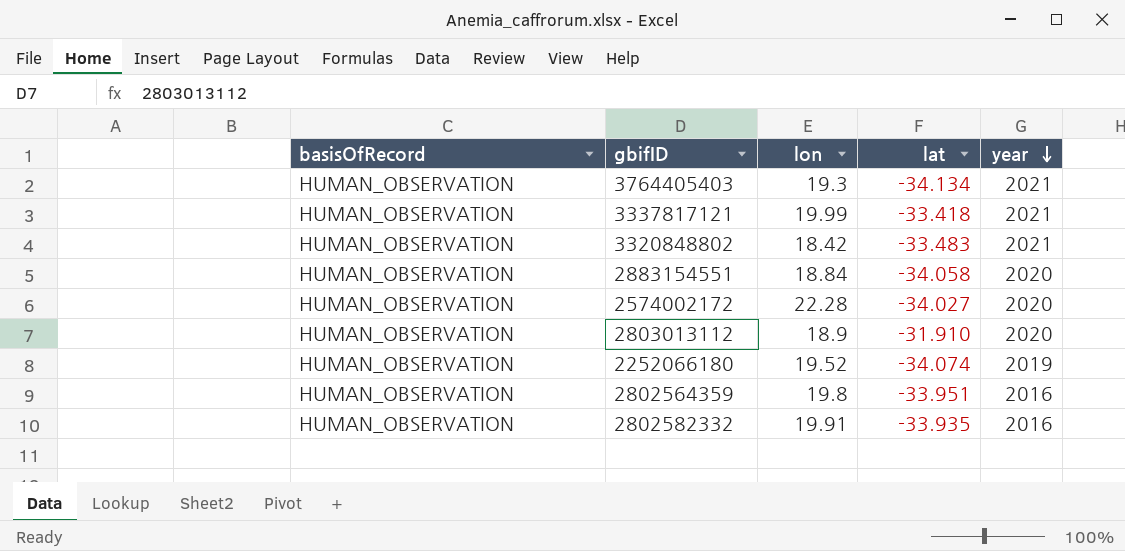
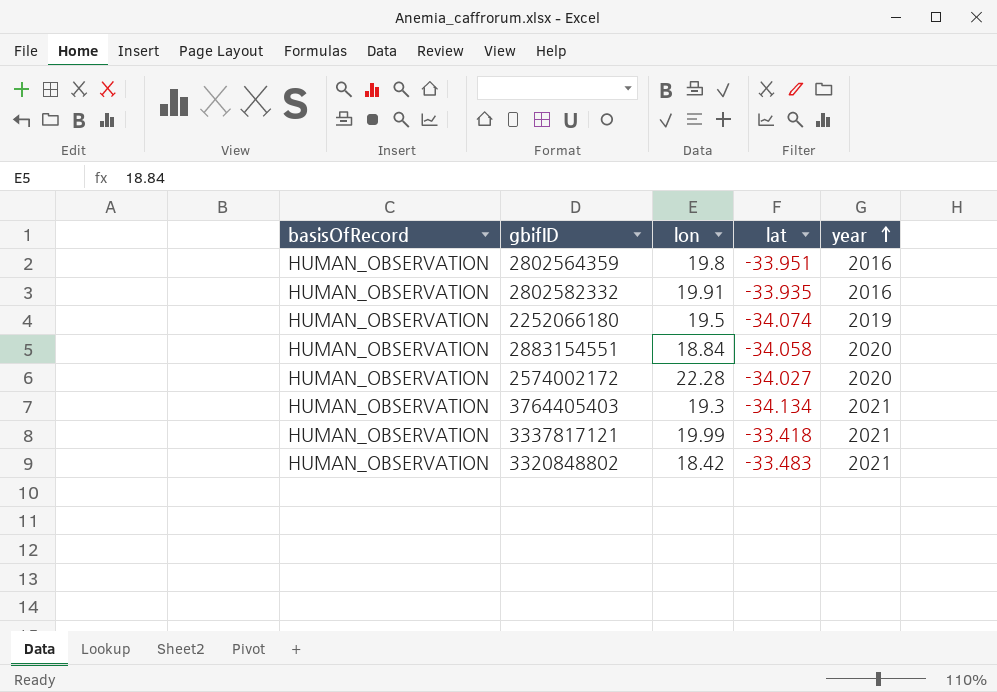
row order: year descending -> year ascending
row 2803013112: HUMAN_OBSERVATION | 18.9 | -31.910 | 2020 -> none
2252066180 | lon: 19.52 -> 19.5

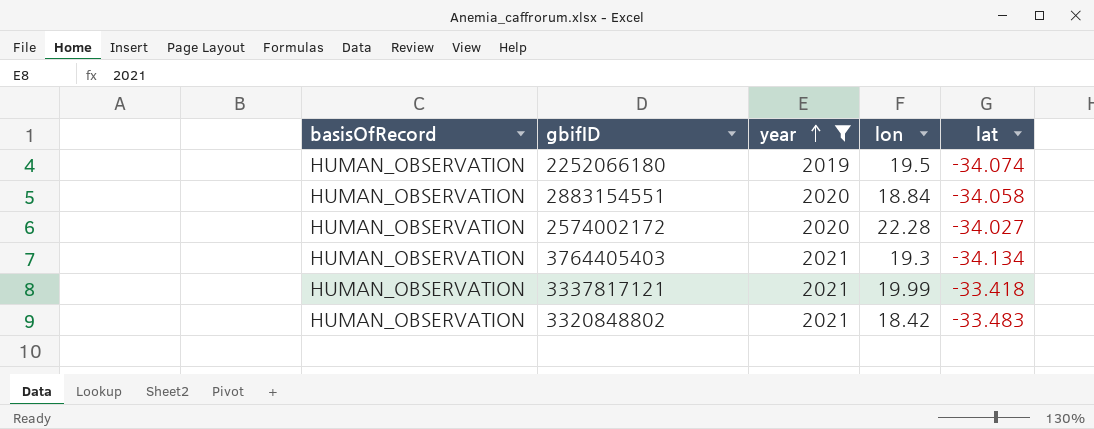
filter: none -> year != 2016
column year | position: 5 -> 3

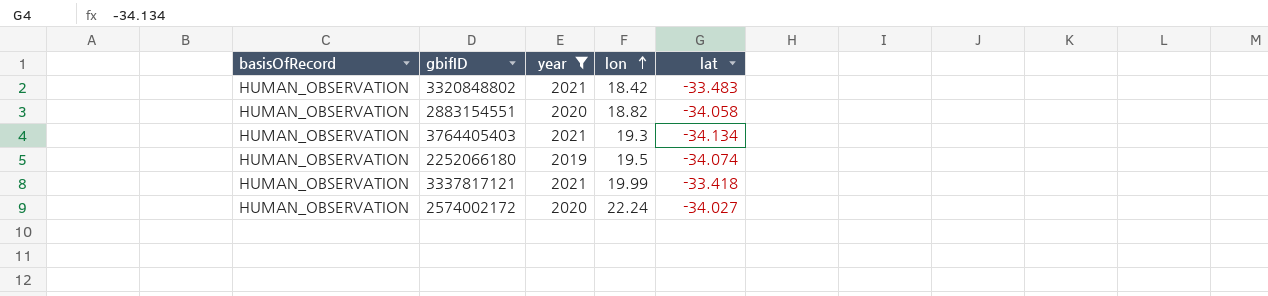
row order: year ascending -> lon ascending
2883154551 | lon: 18.84 -> 18.82
2574002172 | lon: 22.28 -> 22.24

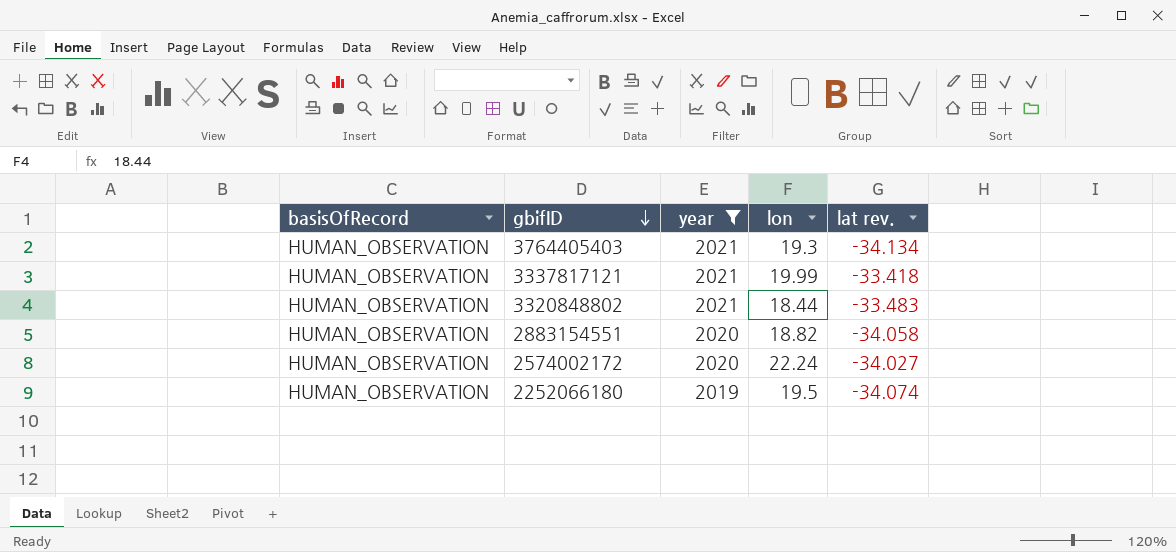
row order: lon ascending -> gbifID descending
column name: lat -> lat rev.
3320848802 | lon: 18.42 -> 18.44

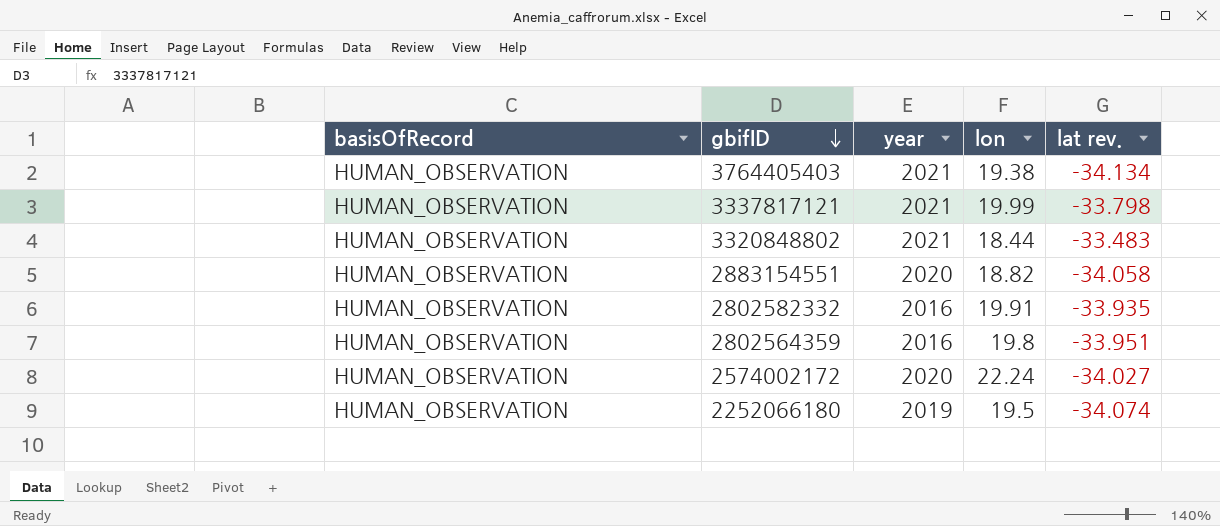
filter: year != 2016 -> none
3764405403 | lon: 19.3 -> 19.38
3337817121 | lat rev.: -33.418 -> -33.798

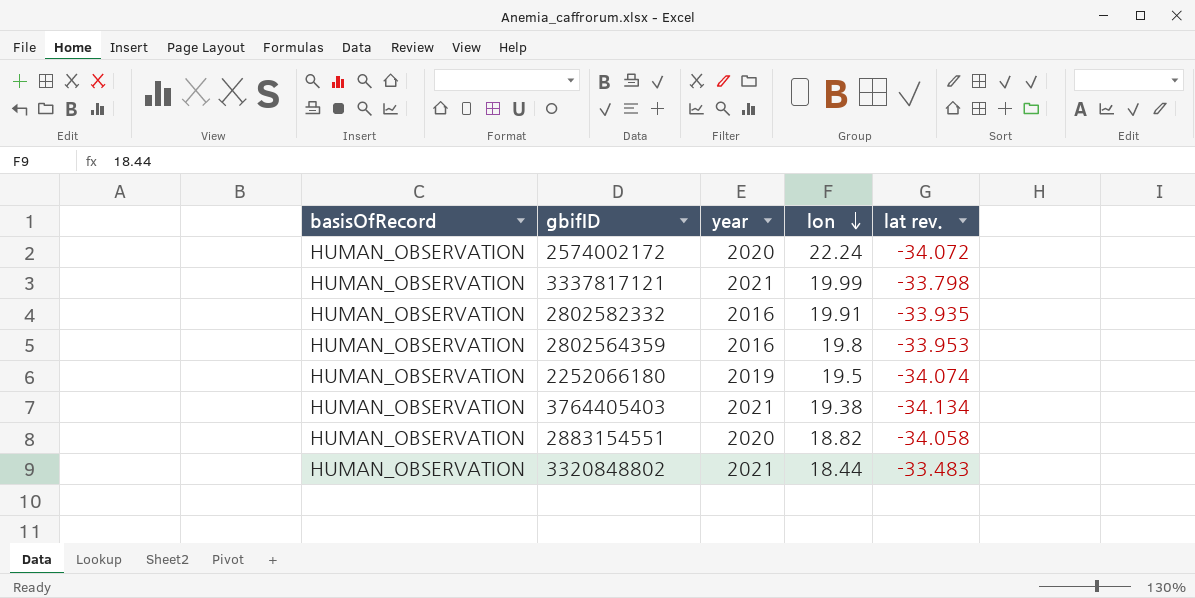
row order: gbifID descending -> lon descending
2574002172 | lat rev.: -34.027 -> -34.072
2802564359 | lat rev.: -33.951 -> -33.953

